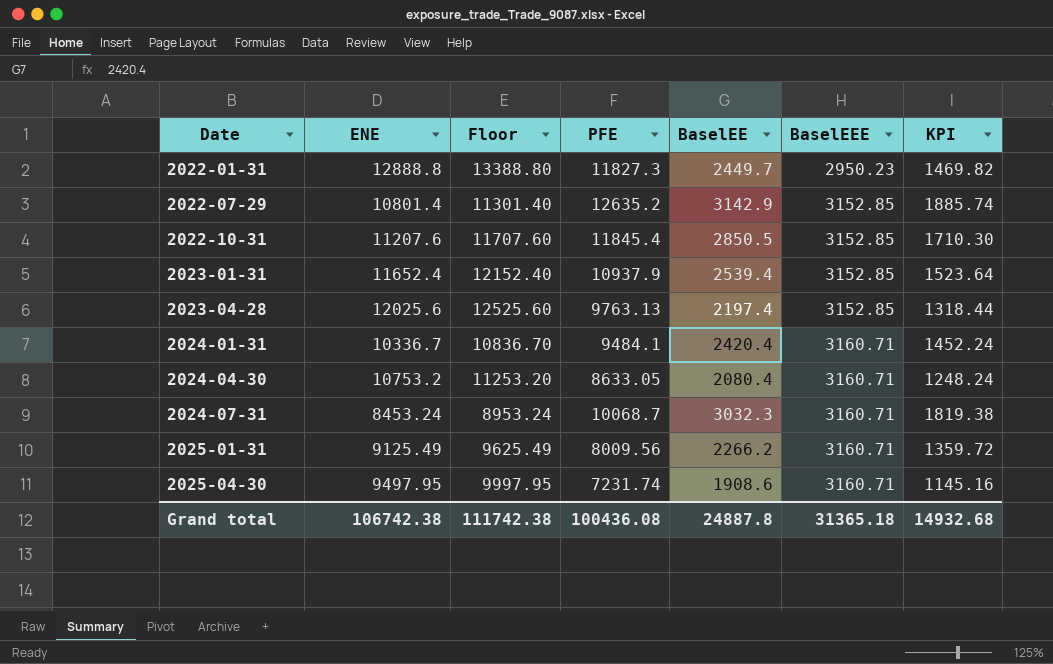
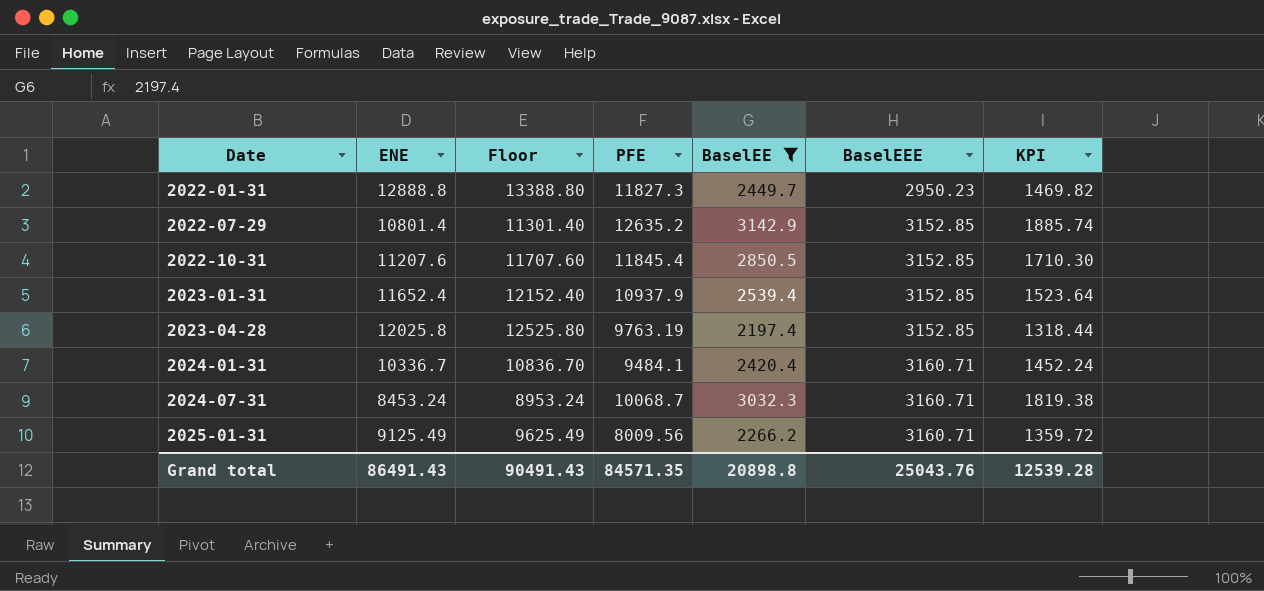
filter: none -> BaselEE >= 2197.4
2023-04-28 | ENE: 12025.6 -> 12025.8
2023-04-28 | Floor: 12525.60 -> 12525.80
2023-04-28 | PFE: 9763.13 -> 9763.19
Grand total | ENE: 106742.38 -> 86491.43
Grand total | Floor: 111742.38 -> 90491.43
Grand total | PFE: 100436.08 -> 84571.35
Grand total | BaselEE: 24887.8 -> 20898.8
Grand total | BaselEEE: 31365.18 -> 25043.76
Grand total | KPI: 14932.68 -> 12539.28

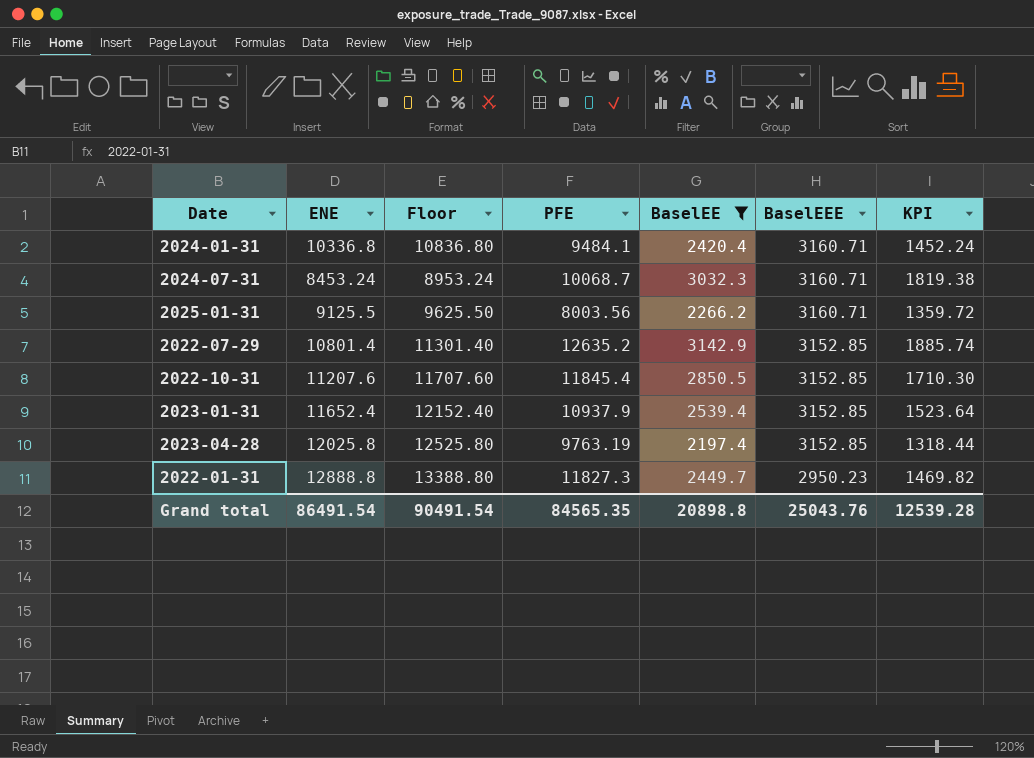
row order: Date ascending -> BaselEEE descending
2024-01-31 | ENE: 10336.7 -> 10336.8
2024-01-31 | Floor: 10836.70 -> 10836.80
2025-01-31 | ENE: 9125.49 -> 9125.5
2025-01-31 | Floor: 9625.49 -> 9625.50
2025-01-31 | PFE: 8009.56 -> 8003.56
Grand total | ENE: 86491.43 -> 86491.54
Grand total | Floor: 90491.43 -> 90491.54
Grand total | PFE: 84571.35 -> 84565.35

